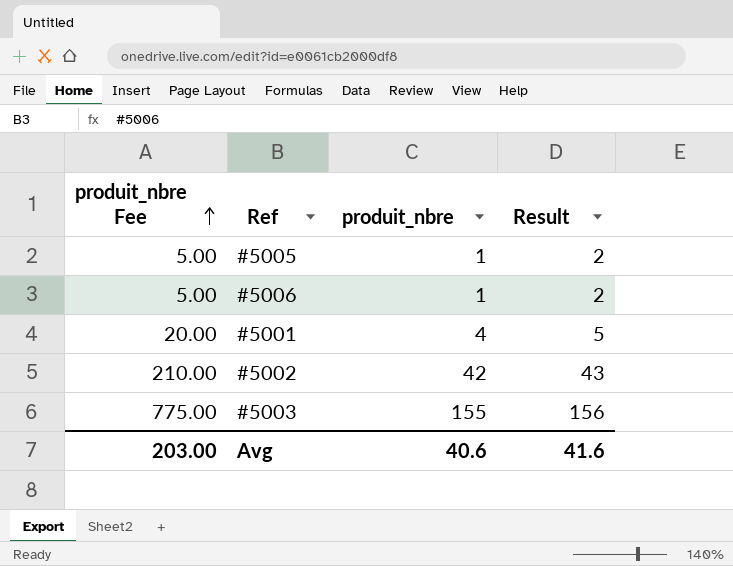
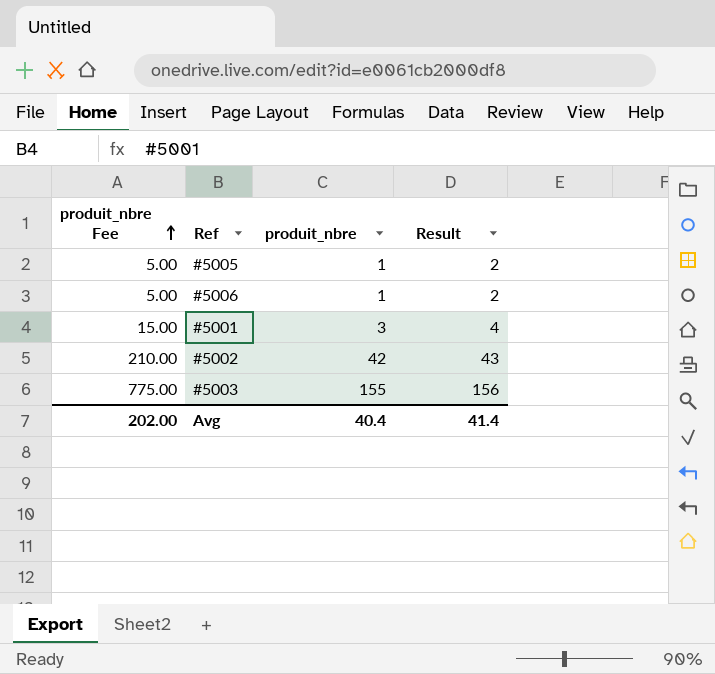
#5001 | produit_nbre Fee: 20.00 -> 15.00
#5001 | produit_nbre: 4 -> 3
#5001 | Result: 5 -> 4
Avg | produit_nbre Fee: 203.00 -> 202.00
Avg | produit_nbre: 40.6 -> 40.4
Avg | Result: 41.6 -> 41.4

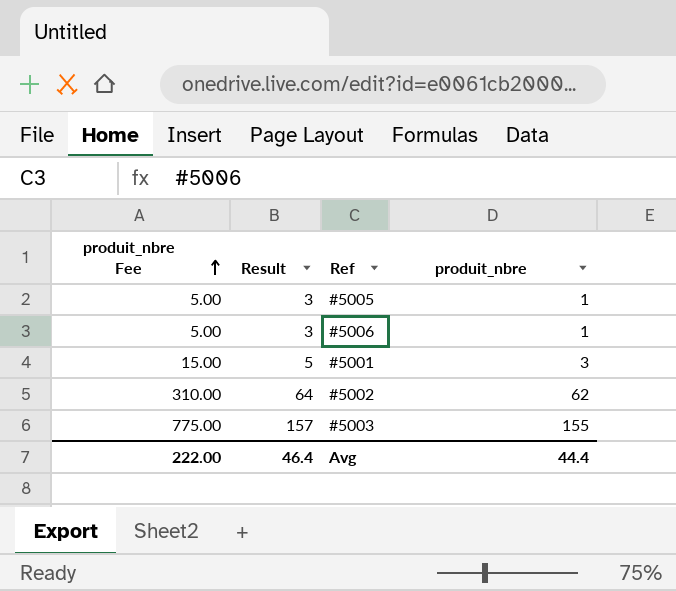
column Result | formula: [produit_nbre] + 1 -> [produit_nbre] + 2
column Result | position: 4 -> 2
#5002 | produit_nbre Fee: 210.00 -> 310.00
#5002 | produit_nbre: 42 -> 62
Avg | produit_nbre Fee: 202.00 -> 222.00
Avg | Result: 41.4 -> 46.4
Avg | produit_nbre: 40.4 -> 44.4

